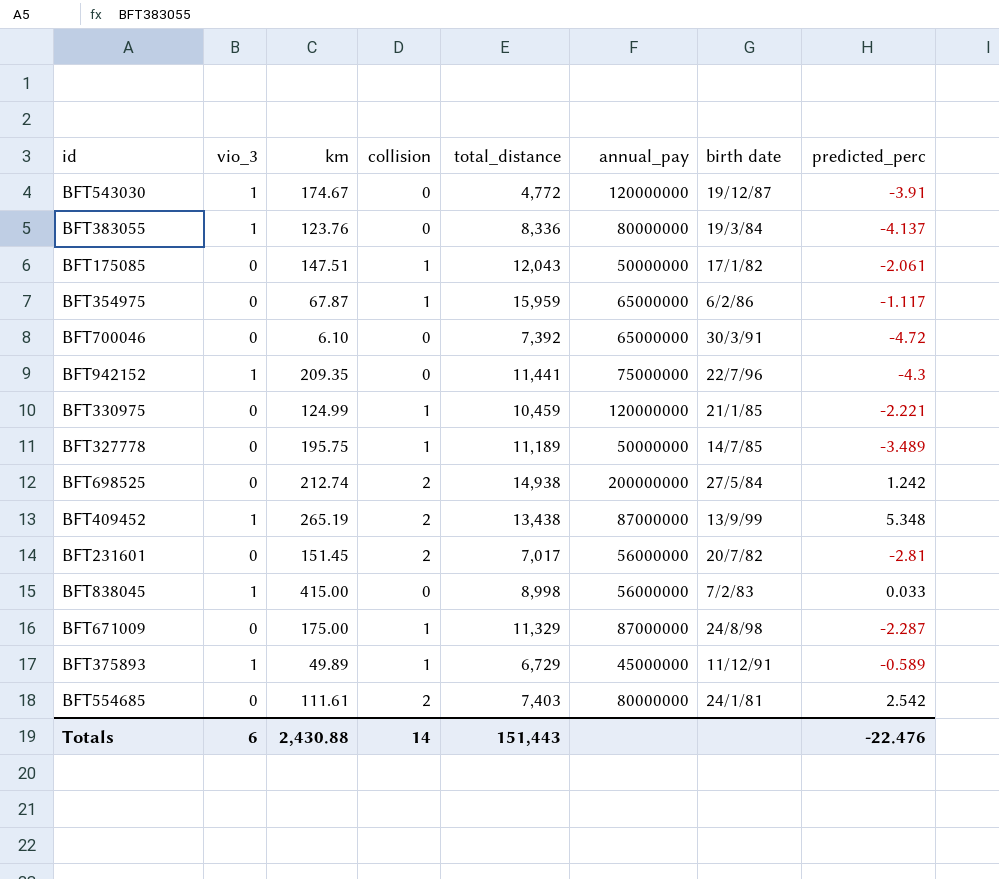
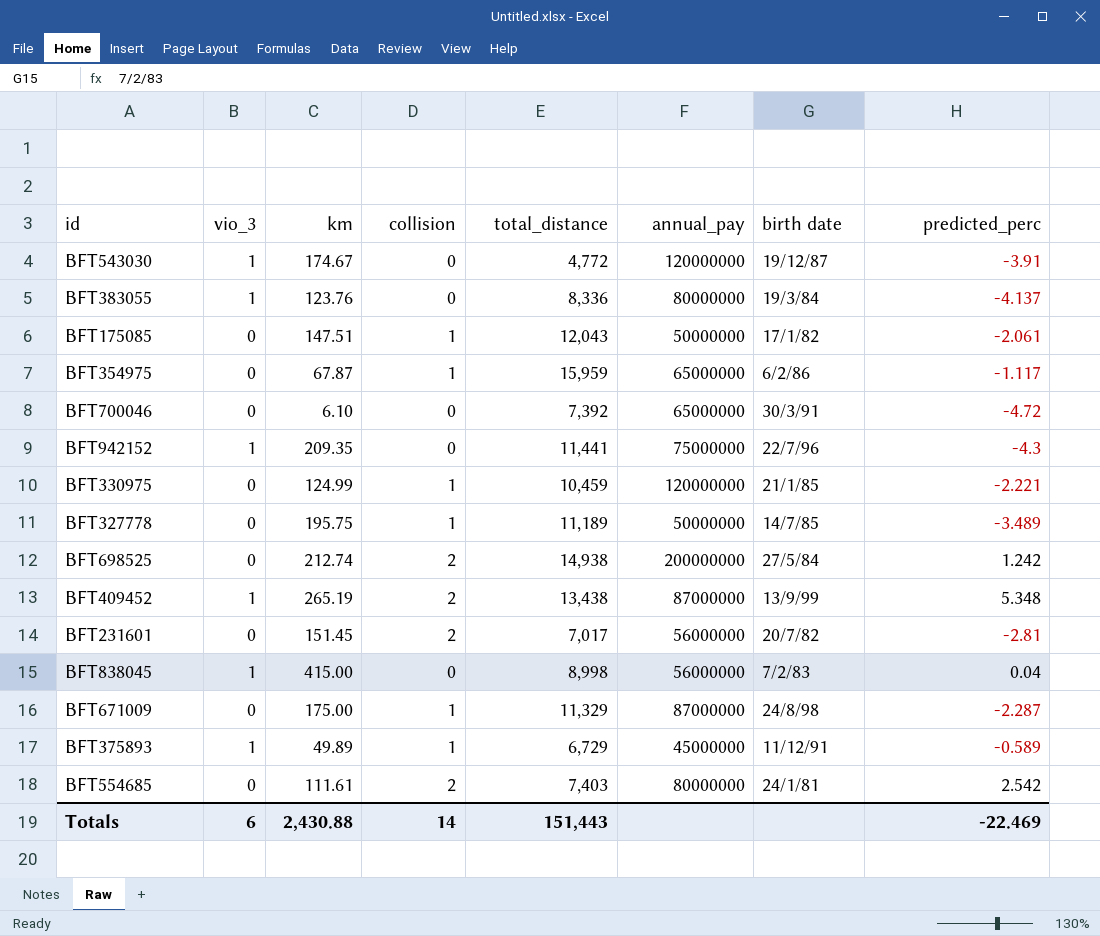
BFT838045 | predicted_perc: 0.033 -> 0.04
Totals | predicted_perc: -22.476 -> -22.469

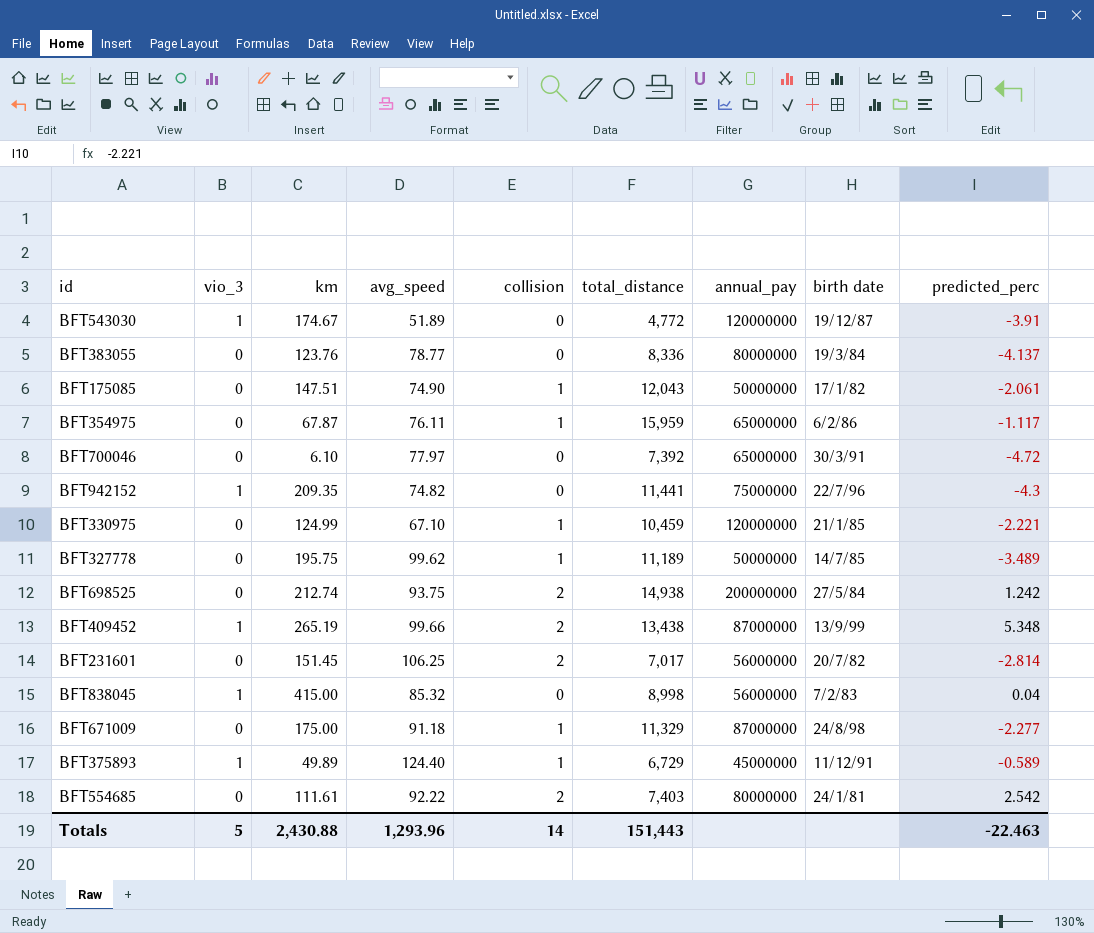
column avg_speed | position: none -> 4
BFT383055 | vio_3: 1 -> 0
BFT231601 | predicted_perc: -2.81 -> -2.814
BFT671009 | predicted_perc: -2.287 -> -2.277
Totals | vio_3: 6 -> 5
Totals | predicted_perc: -22.469 -> -22.463

